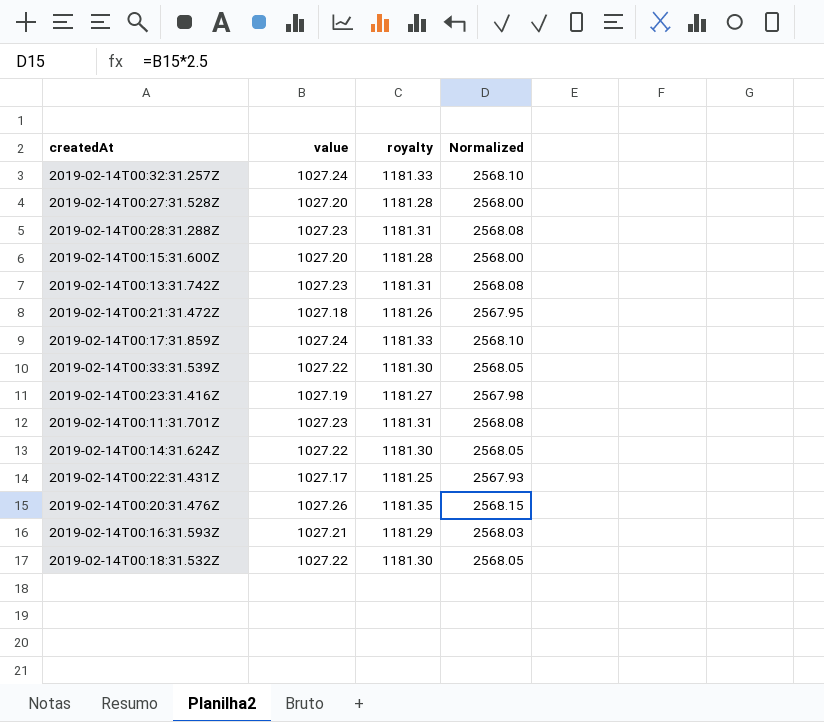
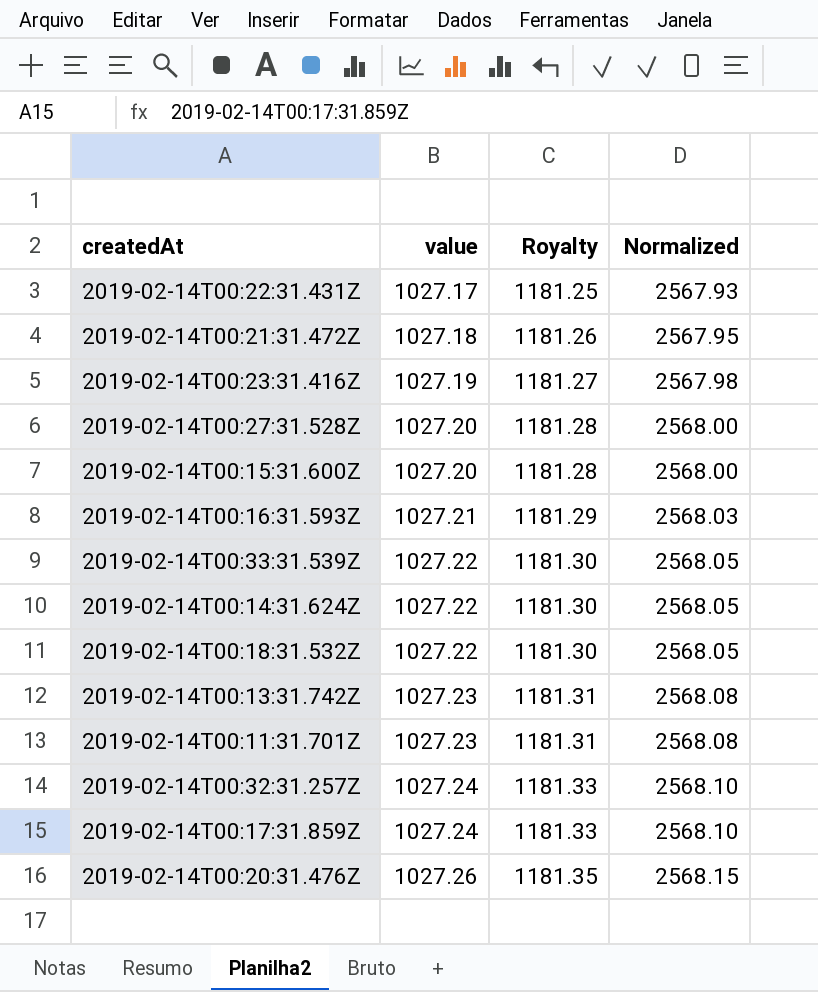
row order: none -> value ascending
column name: royalty -> Royalty
row 2019-02-14T00:28:31.288Z: 1027.23 | 1181.31 | 2568.08 -> none

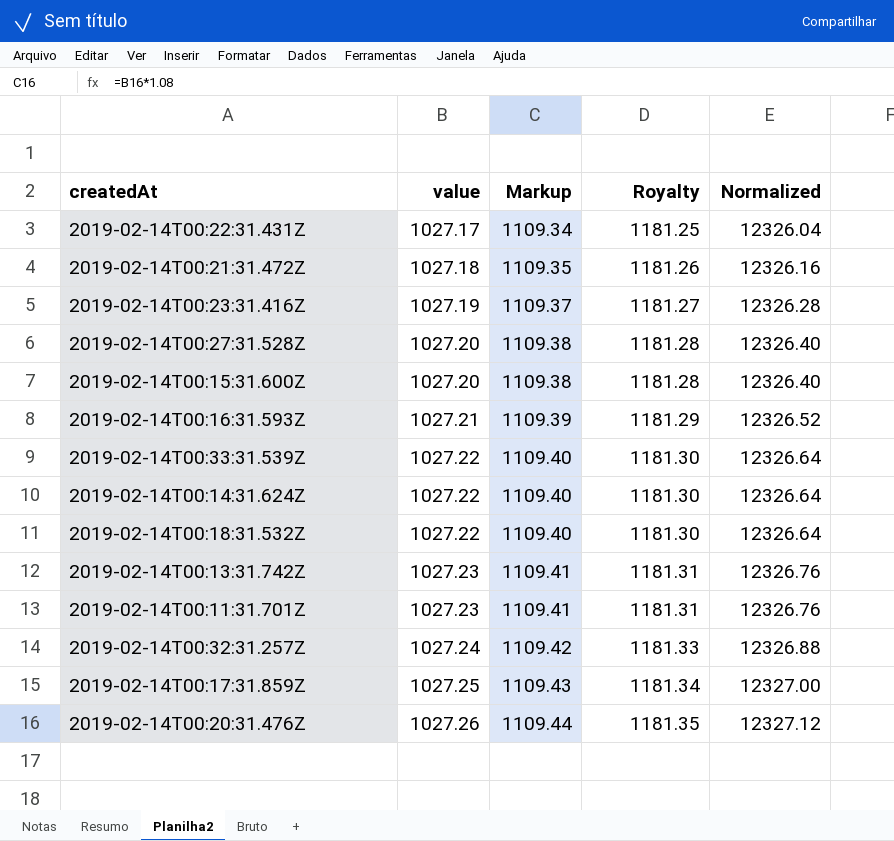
column Markup | formula: none -> [value] * 1.08
column Normalized | formula: [value] * 2.5 -> [value] * 12
2019-02-14T00:17:31.859Z | value: 1027.24 -> 1027.25
2019-02-14T00:17:31.859Z | Royalty: 1181.33 -> 1181.34

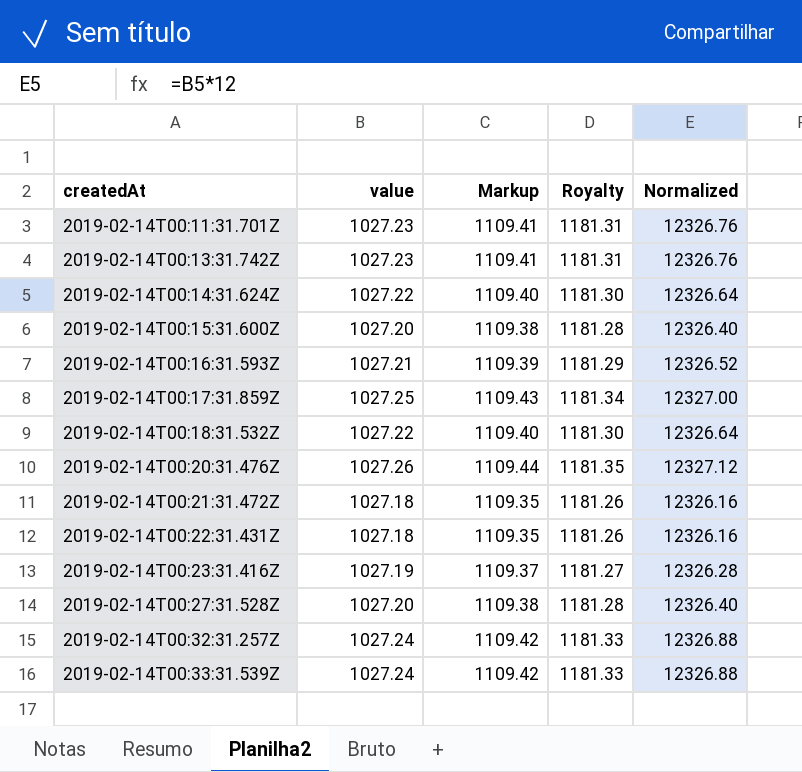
row order: value ascending -> createdAt ascending
2019-02-14T00:22:31.431Z | value: 1027.17 -> 1027.18
2019-02-14T00:22:31.431Z | Markup: 1109.34 -> 1109.35
2019-02-14T00:22:31.431Z | Royalty: 1181.25 -> 1181.26
2019-02-14T00:22:31.431Z | Normalized: 12326.04 -> 12326.16
2019-02-14T00:33:31.539Z | value: 1027.22 -> 1027.24
2019-02-14T00:33:31.539Z | Markup: 1109.40 -> 1109.42
2019-02-14T00:33:31.539Z | Royalty: 1181.30 -> 1181.33
2019-02-14T00:33:31.539Z | Normalized: 12326.64 -> 12326.88

